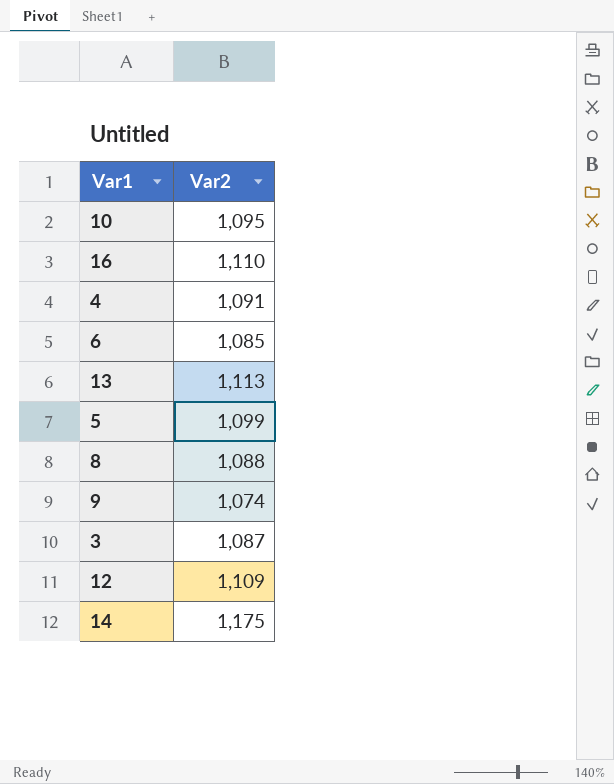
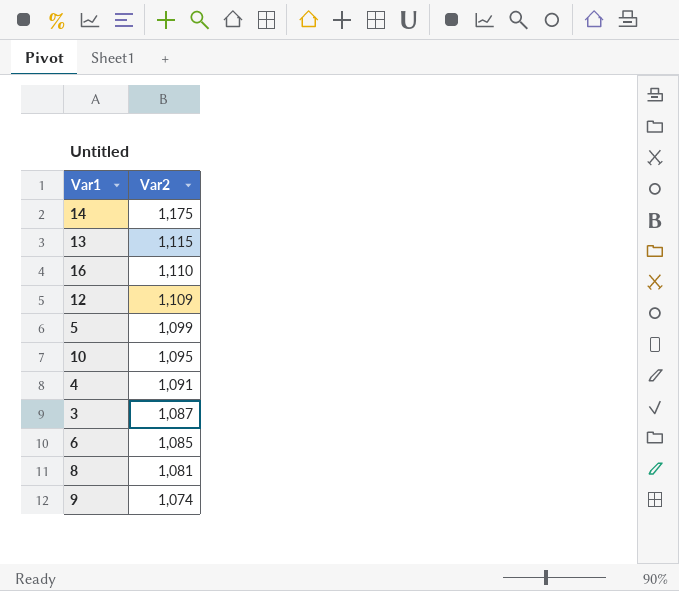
row order: none -> Var2 descending
13 | Var2: 1,113 -> 1,115
8 | Var2: 1,088 -> 1,081

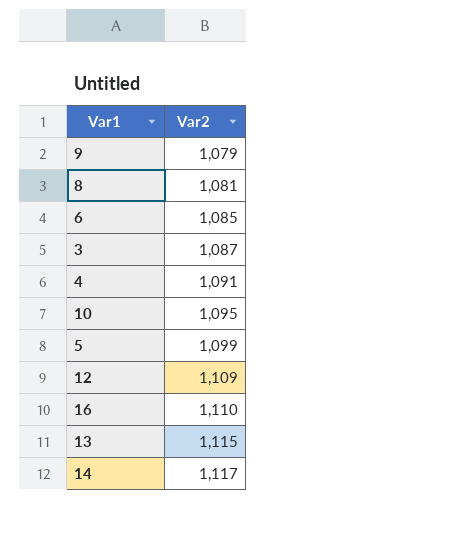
row order: Var2 descending -> Var2 ascending
9 | Var2: 1,074 -> 1,079
14 | Var2: 1,175 -> 1,117

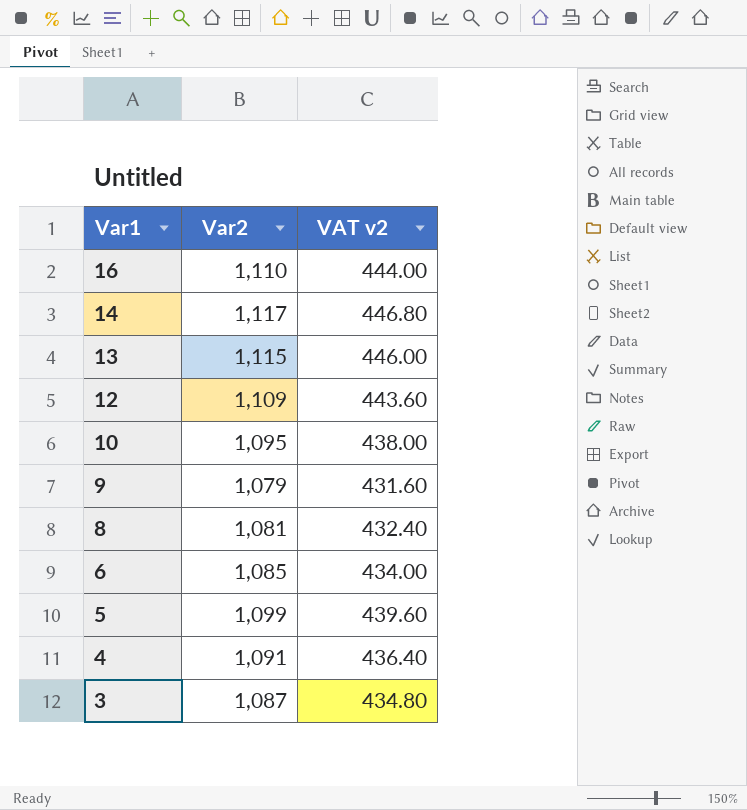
row order: Var2 ascending -> Var1 descending
column VAT v2 | formula: none -> [Var2] * 0.4

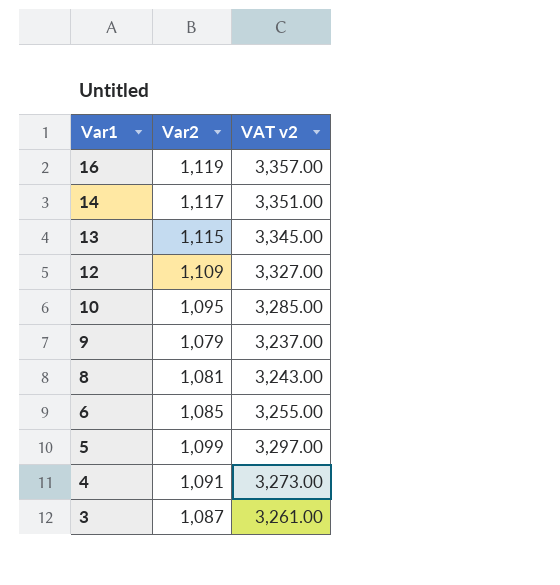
column VAT v2 | formula: [Var2] * 0.4 -> [Var2] * 3
16 | Var2: 1,110 -> 1,119

